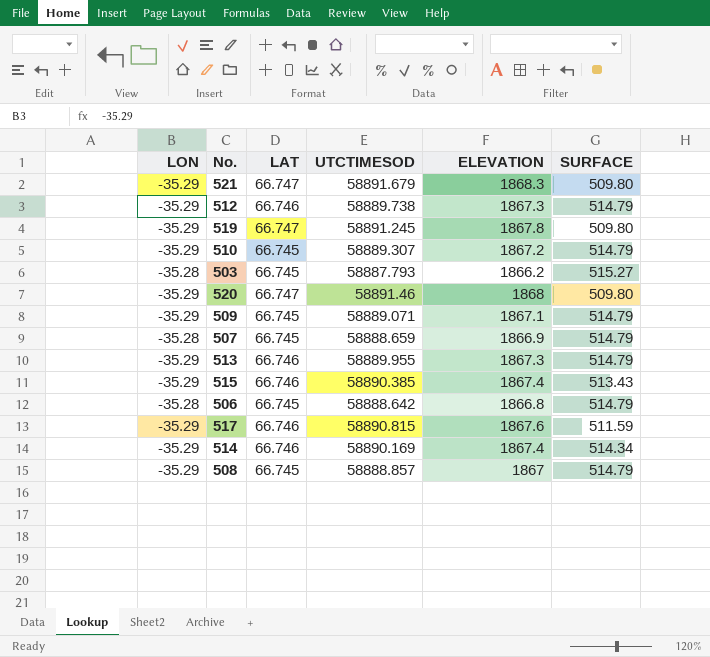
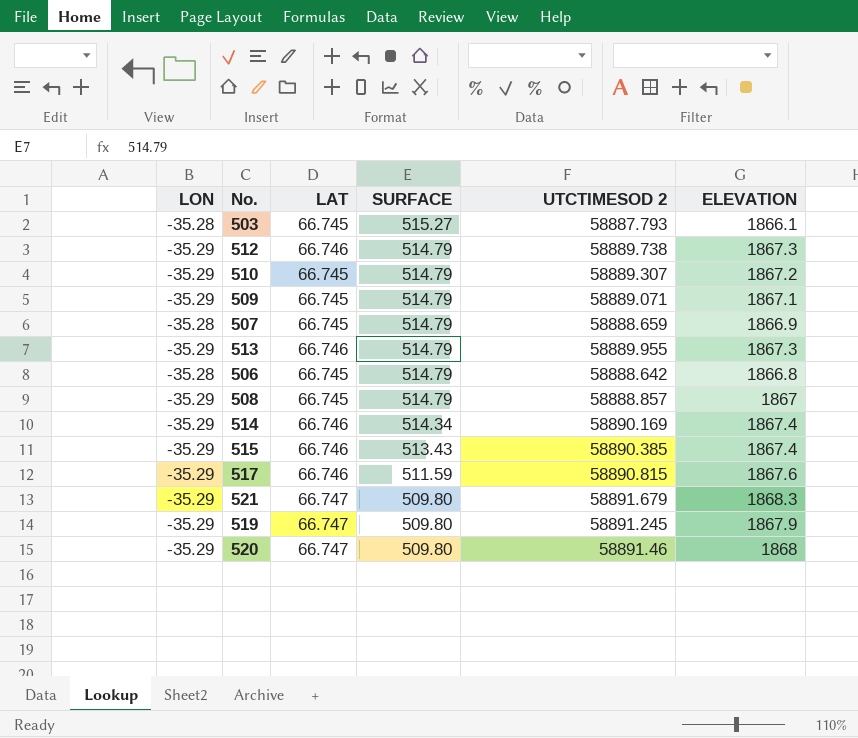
row order: none -> SURFACE descending
column SURFACE | position: 6 -> 4
column name: UTCTIMESOD -> UTCTIMESOD 2
503 | ELEVATION: 1866.2 -> 1866.1
519 | ELEVATION: 1867.8 -> 1867.9

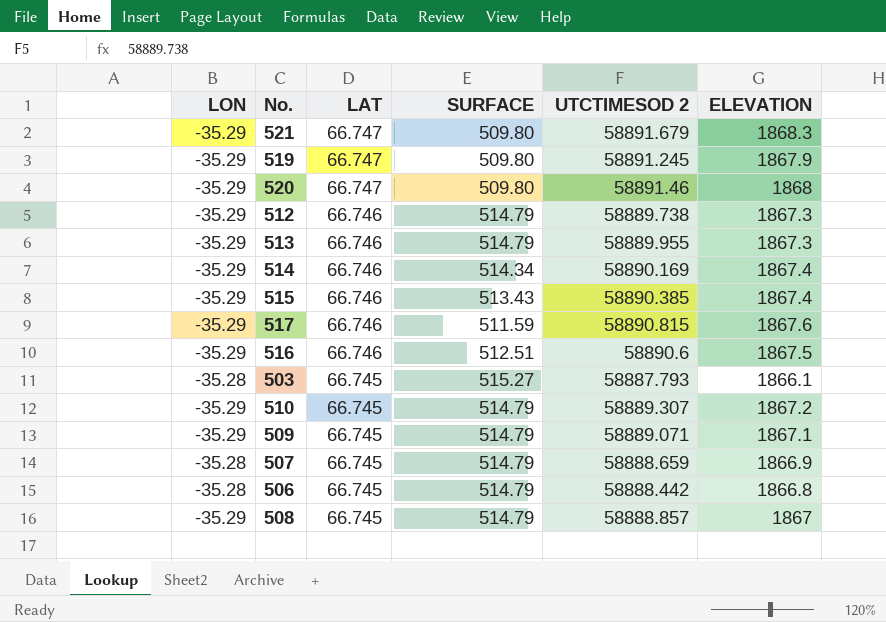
row order: SURFACE descending -> LAT descending
row 516: none -> -35.29 | 66.746 | 512.51 | 58890.6 | 1867.5
506 | UTCTIMESOD 2: 58888.642 -> 58888.442

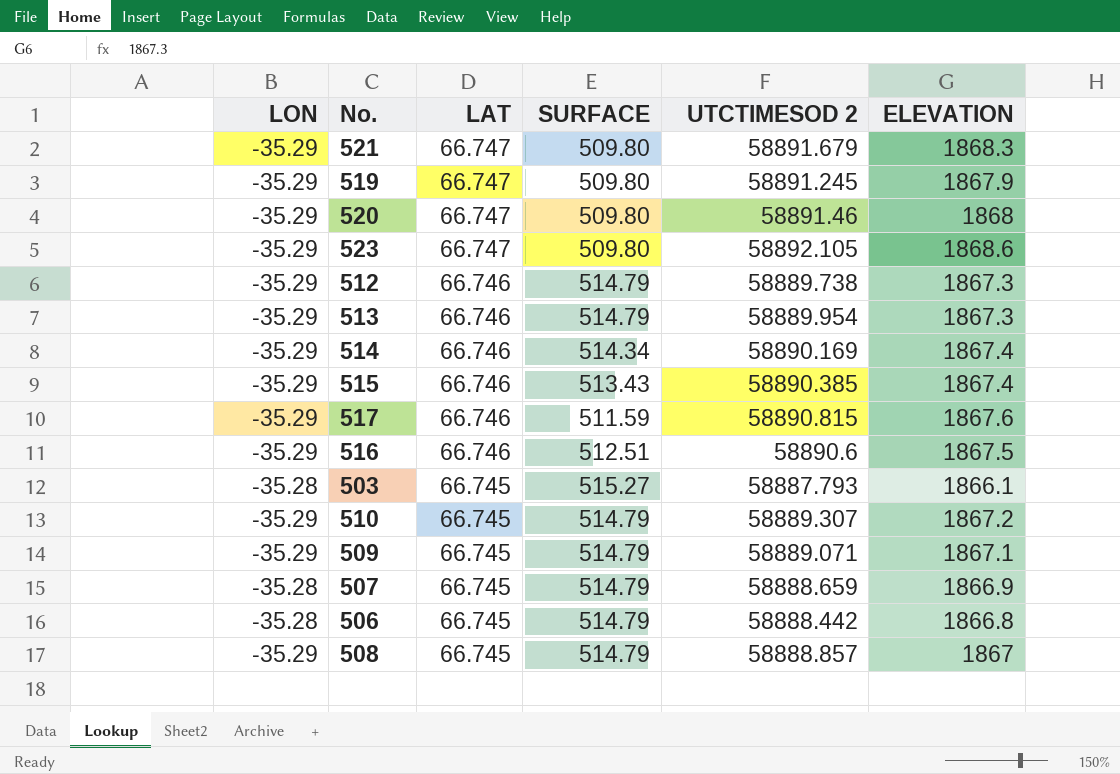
row 523: none -> -35.29 | 66.747 | 509.80 | 58892.105 | 1868.6
513 | UTCTIMESOD 2: 58889.955 -> 58889.954

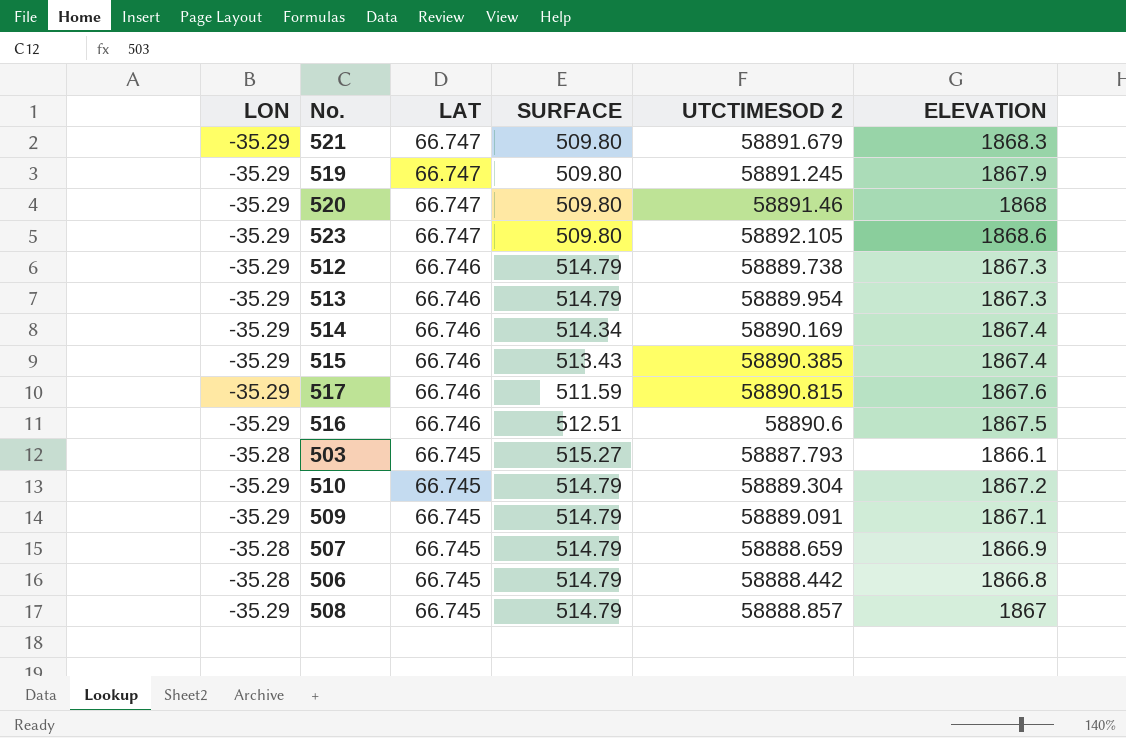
510 | UTCTIMESOD 2: 58889.307 -> 58889.304
509 | UTCTIMESOD 2: 58889.071 -> 58889.091

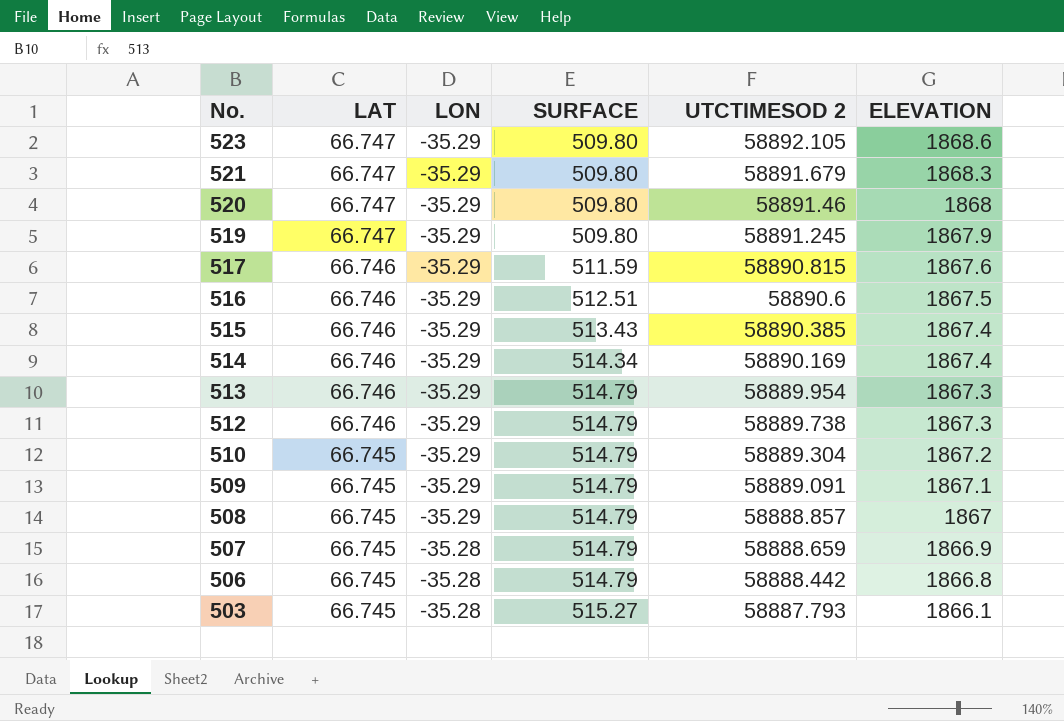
row order: LAT descending -> No. descending
column LON | position: 1 -> 3

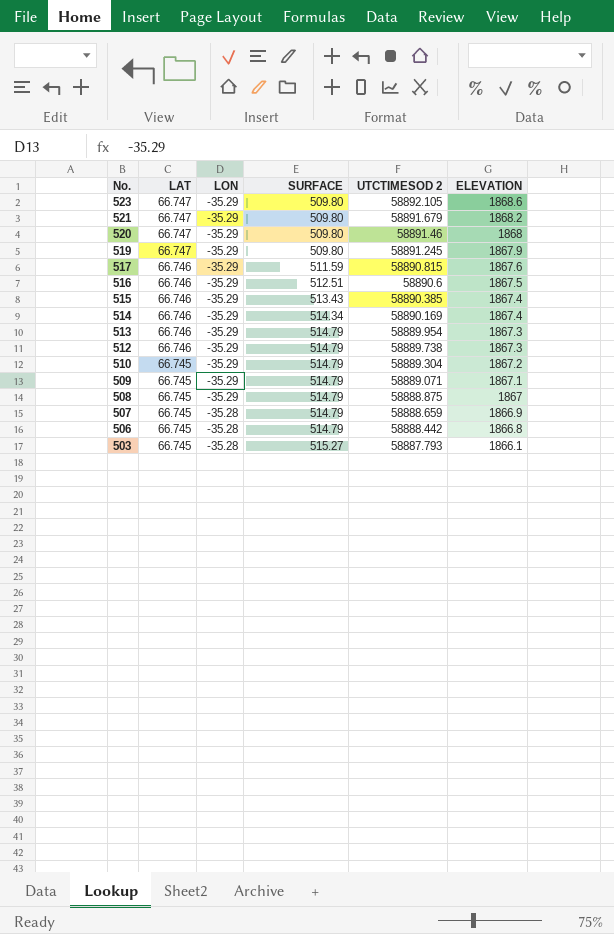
521 | ELEVATION: 1868.3 -> 1868.2
509 | UTCTIMESOD 2: 58889.091 -> 58889.071
508 | UTCTIMESOD 2: 58888.857 -> 58888.875

